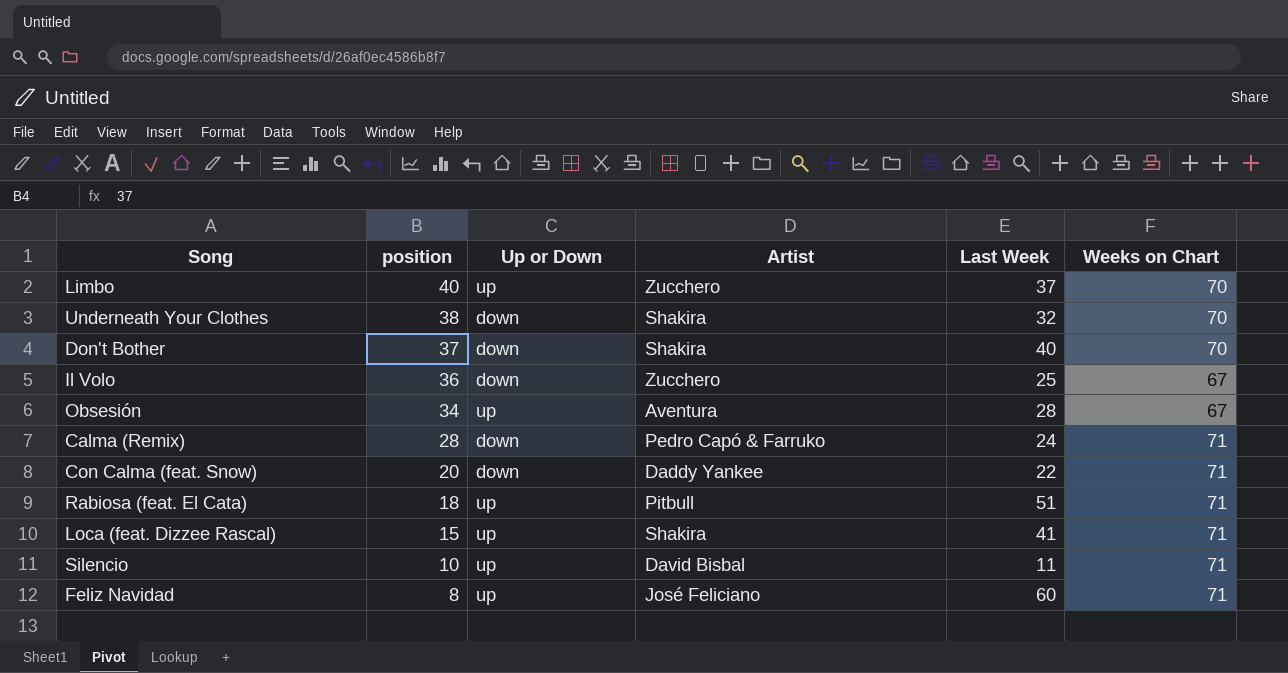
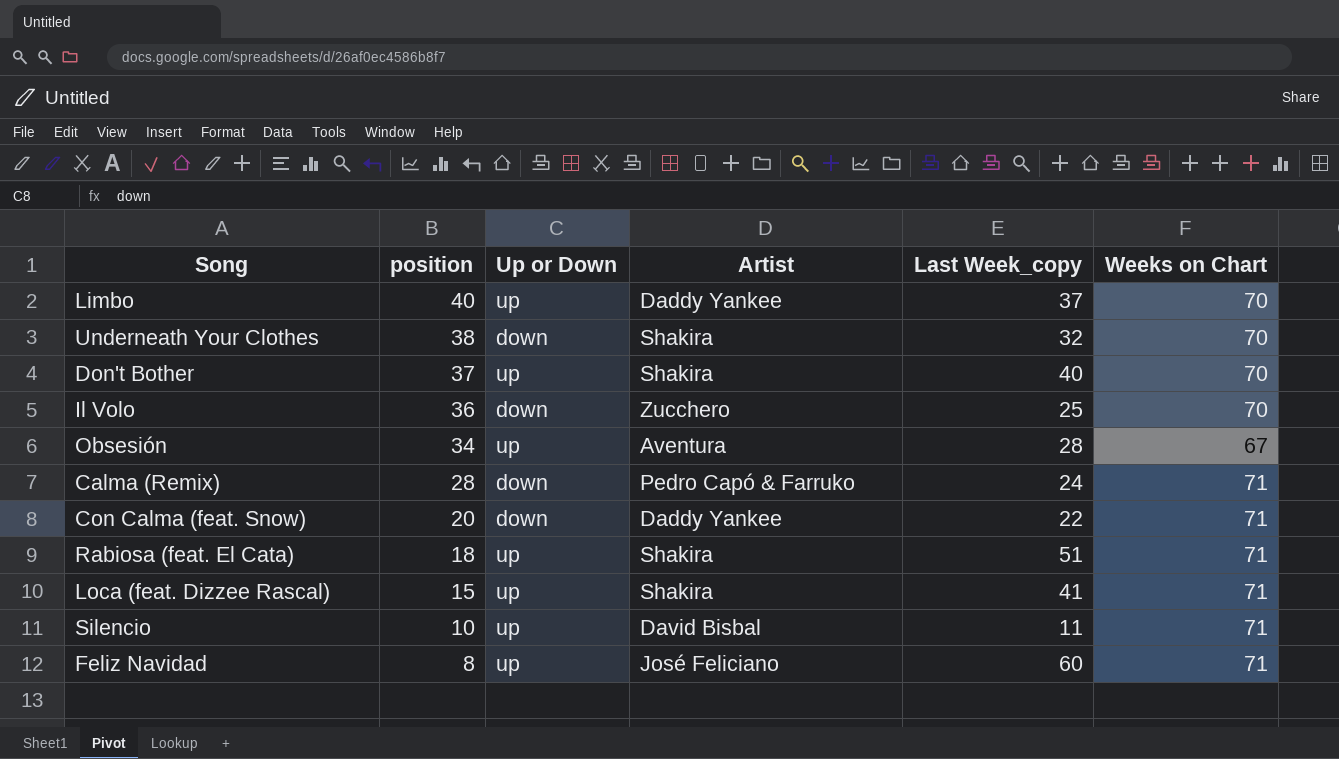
column name: Last Week -> Last Week_copy
Limbo | Artist: Zucchero -> Daddy Yankee
Don't Bother | Up or Down: down -> up
Il Volo | Weeks on Chart: 67 -> 70
Rabiosa (feat. El Cata) | Artist: Pitbull -> Shakira

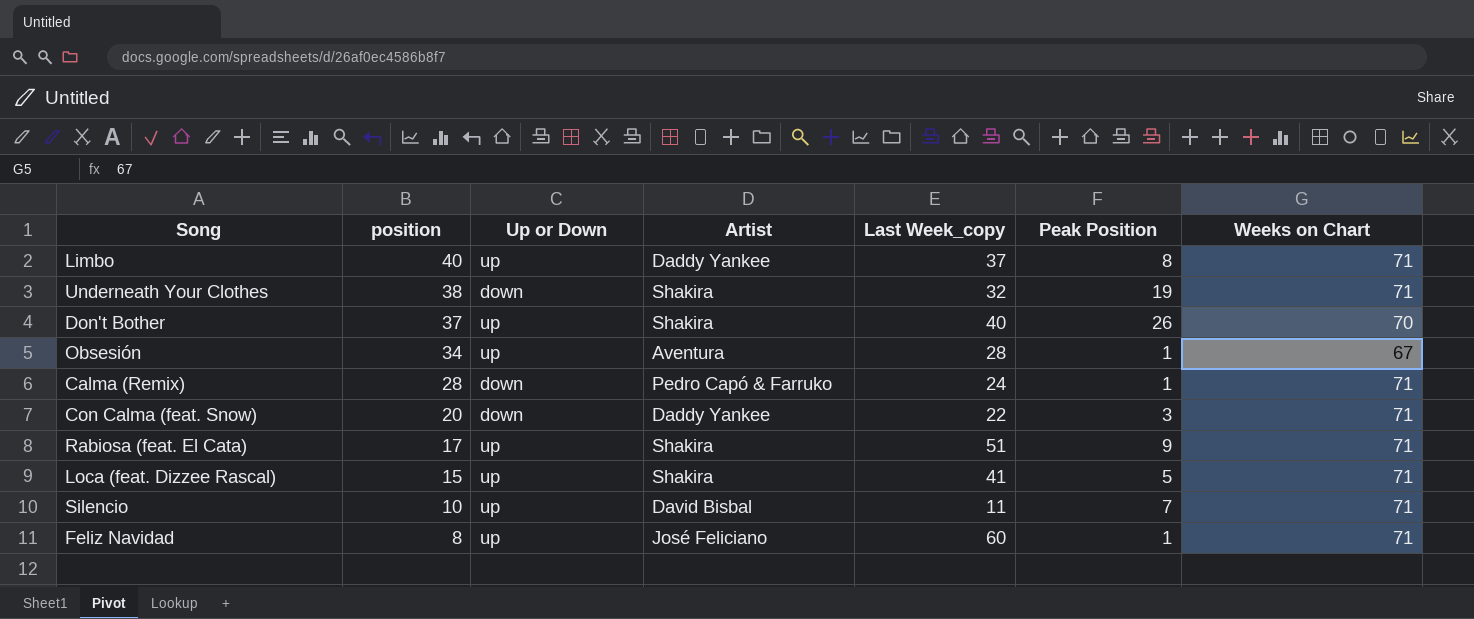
column Peak Position | position: none -> 6
row Il Volo: 36 | down | Zucchero | 25 | 70 -> none
Limbo | Weeks on Chart: 70 -> 71
Underneath Your Clothes | Weeks on Chart: 70 -> 71
Rabiosa (feat. El Cata) | position: 18 -> 17

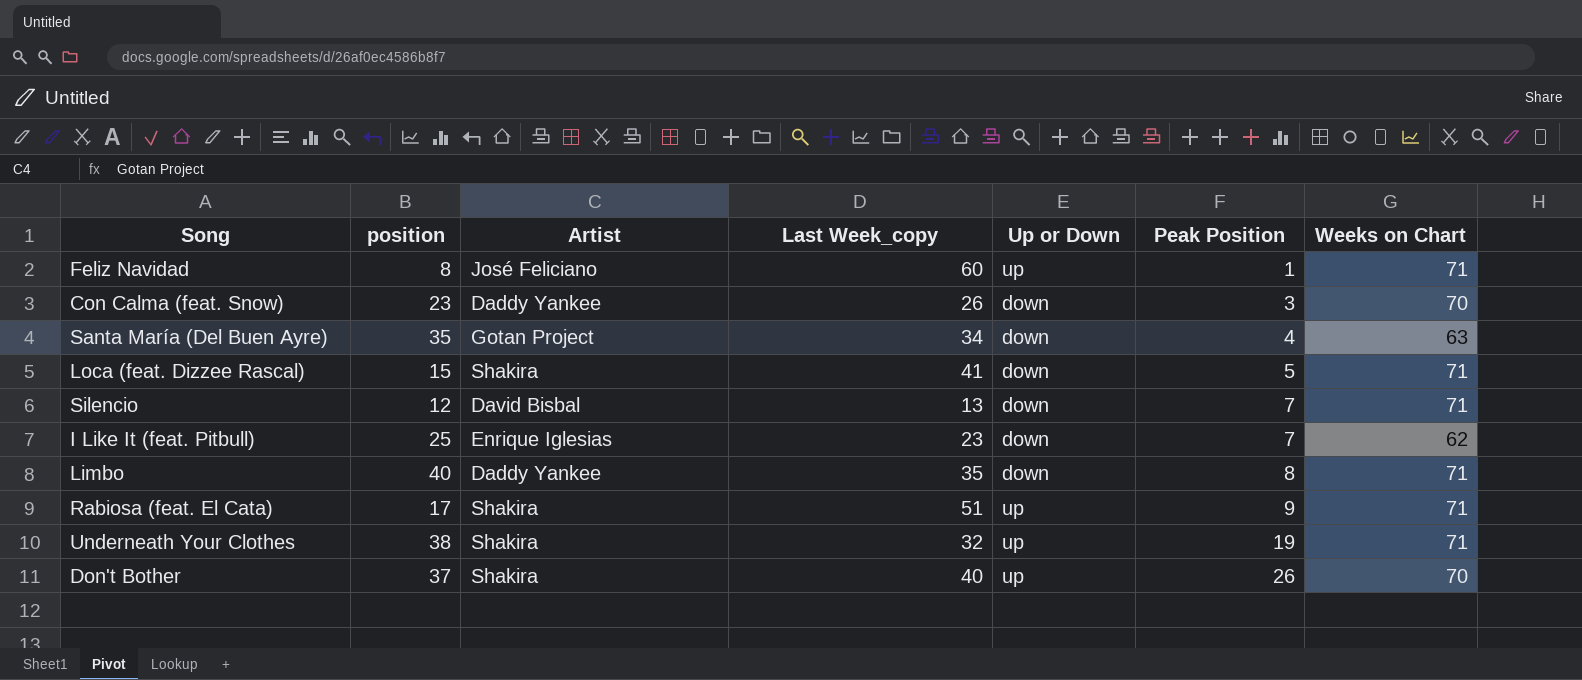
row order: position descending -> Peak Position ascending
column Up or Down | position: 3 -> 5
row Obsesión: 34 | up | Aventura | 28 | 1 | 67 -> none
row Calma (Remix): 28 | down | Pedro Capó & Farruko | 24 | 1 | 71 -> none
Con Calma (feat. Snow) | position: 20 -> 23
Con Calma (feat. Snow) | Last Week_copy: 22 -> 26
Con Calma (feat. Snow) | Weeks on Chart: 71 -> 70
row Santa María (Del Buen Ayre): none -> 35 | Gotan Project | 34 | down | 4 | 63
Loca (feat. Dizzee Rascal) | Up or Down: up -> down
Silencio | position: 10 -> 12
Silencio | Last Week_copy: 11 -> 13
Silencio | Up or Down: up -> down
row I Like It (feat. Pitbull): none -> 25 | Enrique Iglesias | 23 | down | 7 | 62
Limbo | Last Week_copy: 37 -> 35
Limbo | Up or Down: up -> down
Underneath Your Clothes | Up or Down: down -> up

